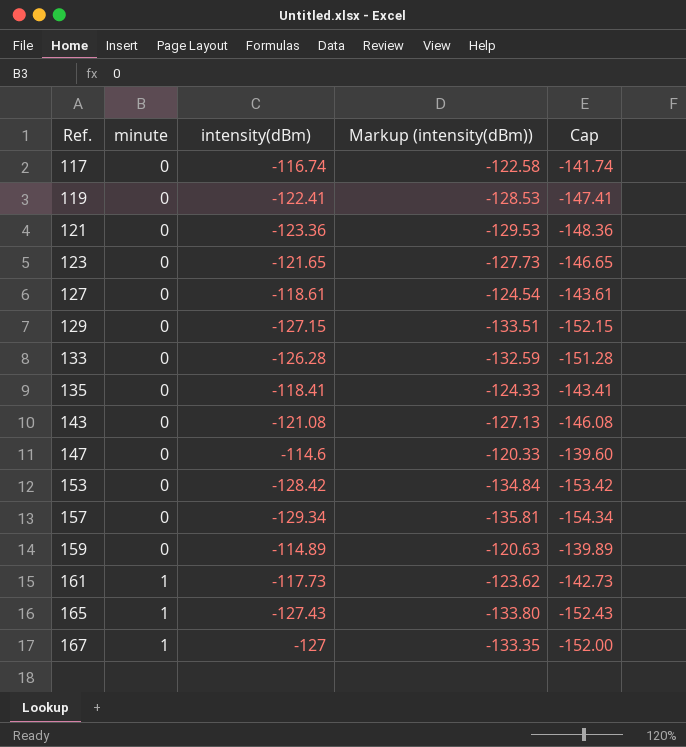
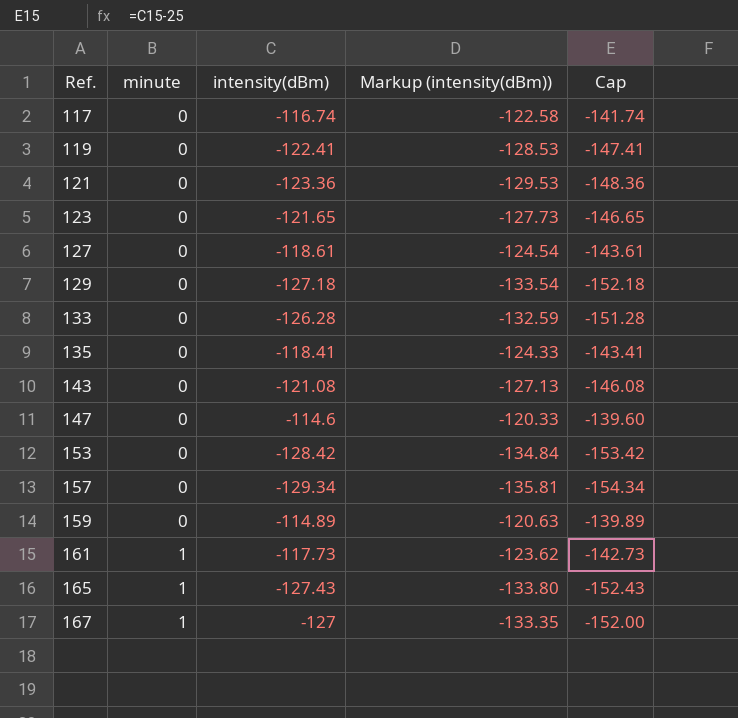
129 | intensity(dBm): -127.15 -> -127.18
129 | Markup (intensity(dBm)): -133.51 -> -133.54
129 | Cap: -152.15 -> -152.18

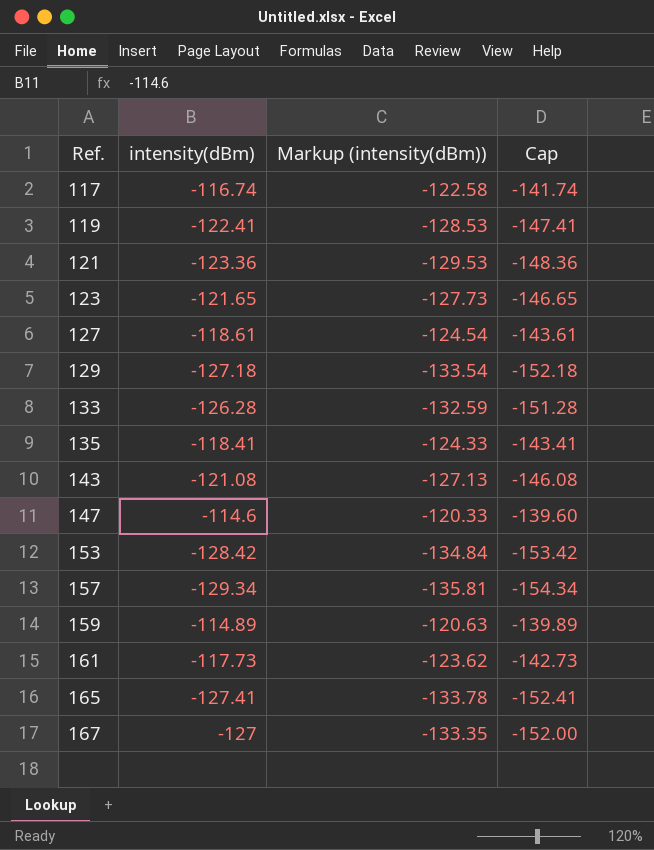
column minute | position: 2 -> none
165 | intensity(dBm): -127.43 -> -127.41
165 | Markup (intensity(dBm)): -133.80 -> -133.78
165 | Cap: -152.43 -> -152.41

